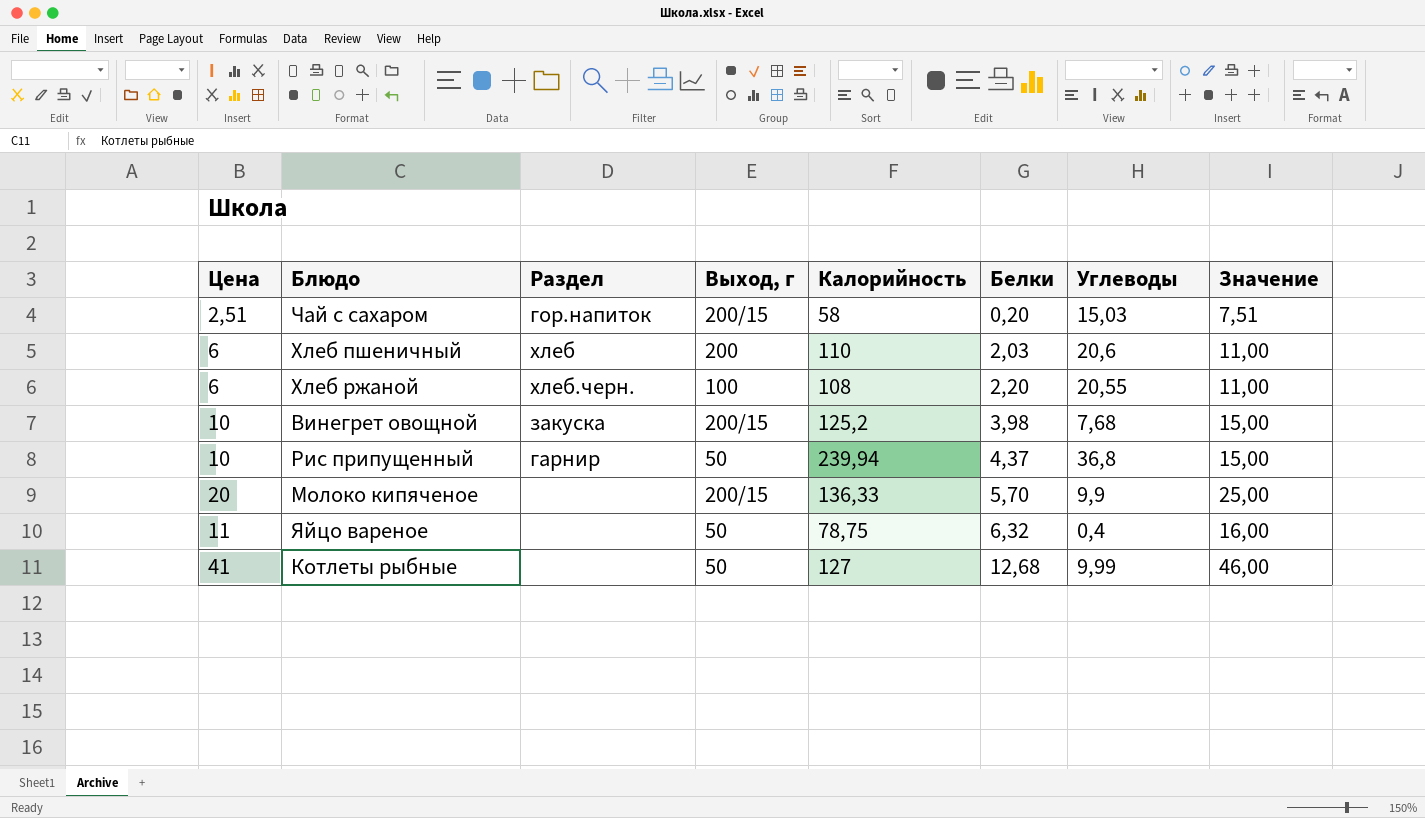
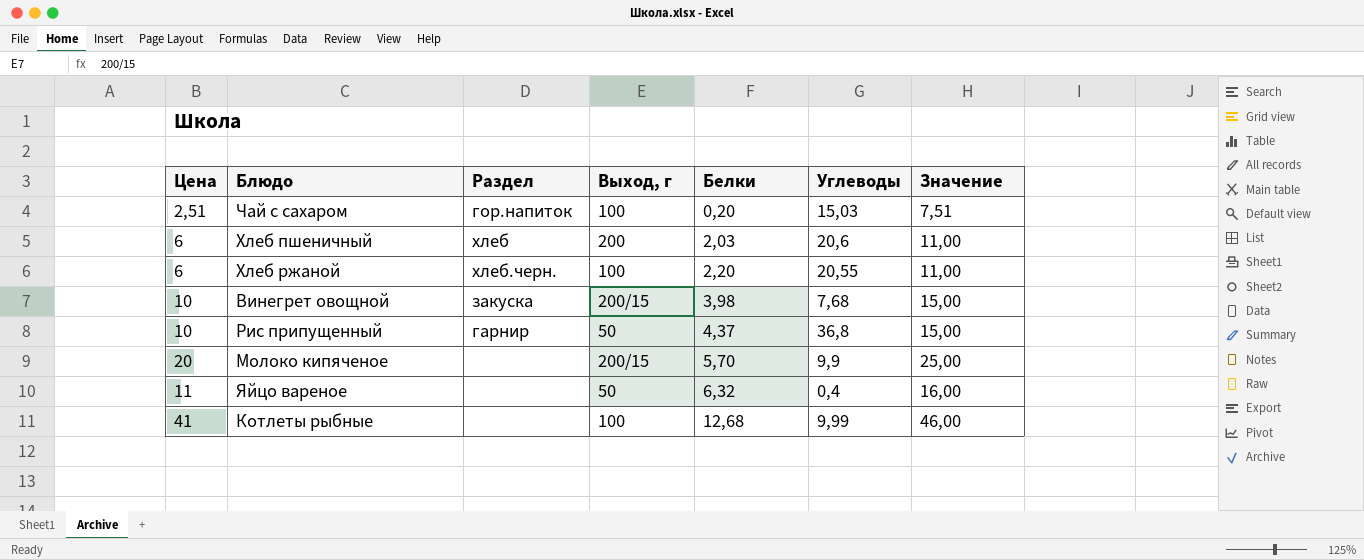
column Калорийность | position: 5 -> none
Чай с сахаром | Выход, г: 200/15 -> 100
Котлеты рыбные | Выход, г: 50 -> 100

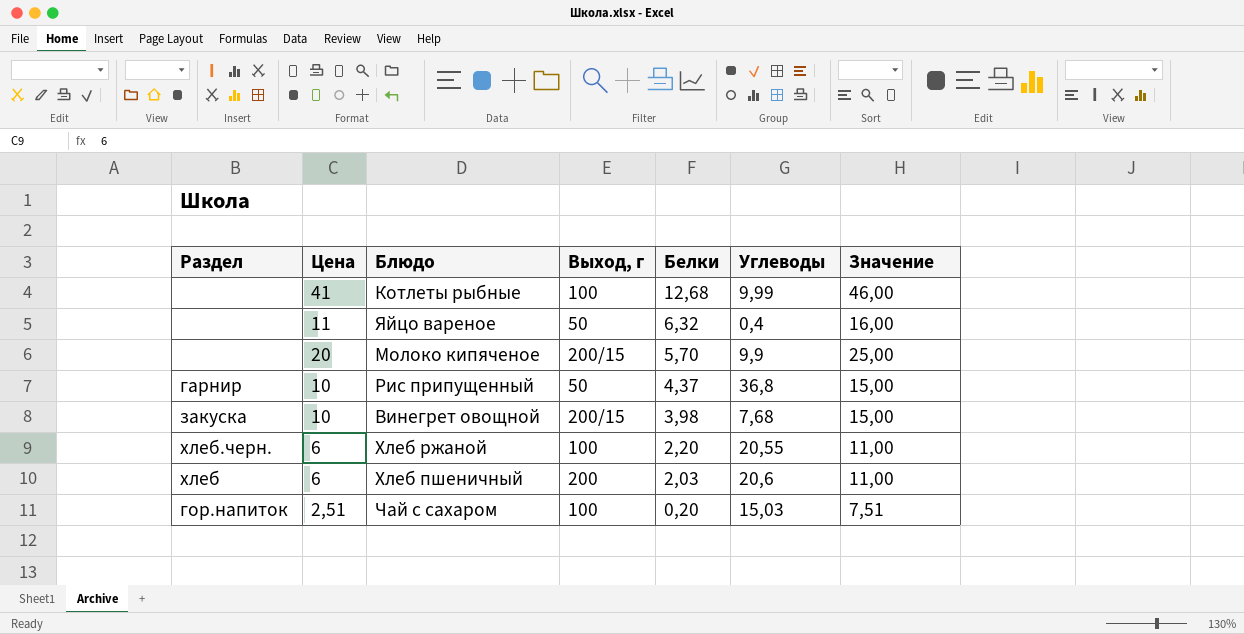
row order: Белки ascending -> Белки descending
column Раздел | position: 3 -> 1

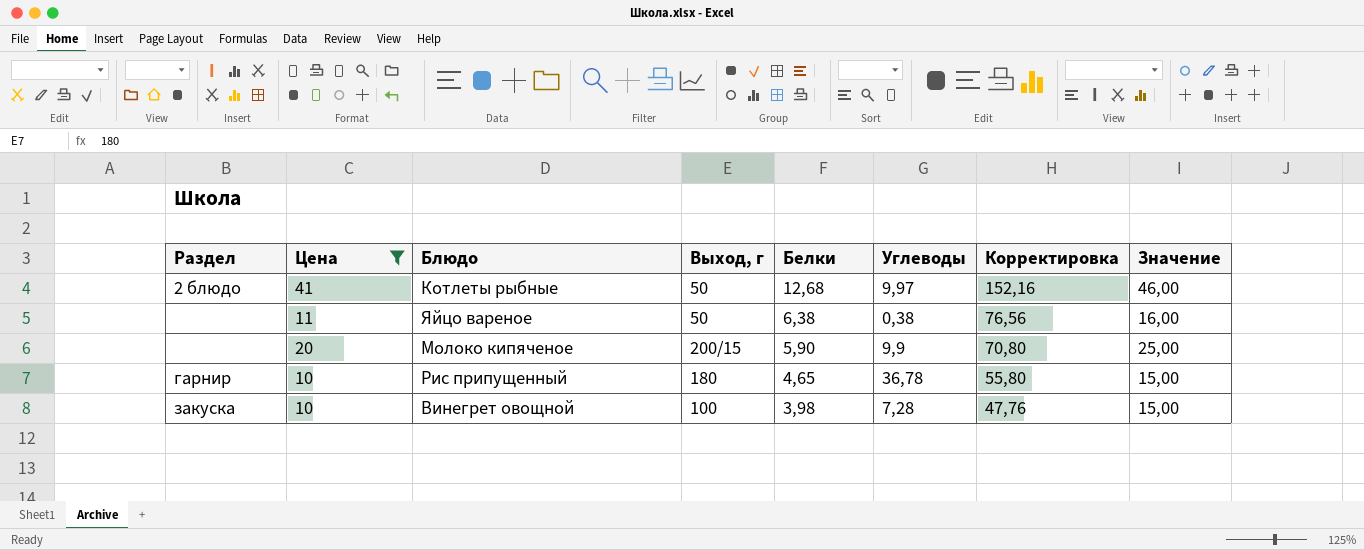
filter: none -> Цена >= 10
column Корректировка | formula: none -> [Белки] * 12
Котлеты рыбные | Раздел: none -> 2 блюдо
Котлеты рыбные | Выход, г: 100 -> 50
Котлеты рыбные | Углеводы: 9,99 -> 9,97
Яйцо вареное | Белки: 6,32 -> 6,38
Яйцо вареное | Углеводы: 0,4 -> 0,38
Молоко кипяченое | Белки: 5,70 -> 5,90
Рис припущенный | Выход, г: 50 -> 180
Рис припущенный | Белки: 4,37 -> 4,65
Рис припущенный | Углеводы: 36,8 -> 36,78
Винегрет овощной | Выход, г: 200/15 -> 100
Винегрет овощной | Углеводы: 7,68 -> 7,28

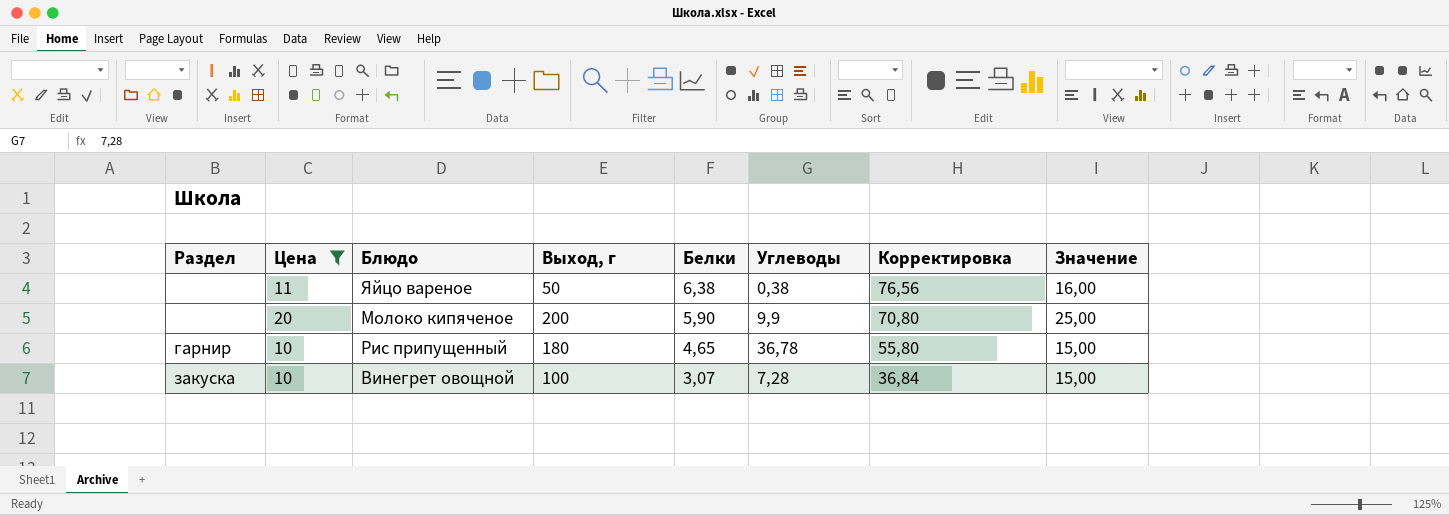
row Котлеты рыбные: 2 блюдо | 41 | 50 | 12,68 | 9,97 | 152,16 | 46,00 -> none
Молоко кипяченое | Выход, г: 200/15 -> 200
Винегрет овощной | Белки: 3,98 -> 3,07
Винегрет овощной | Корректировка: 47,76 -> 36,84

